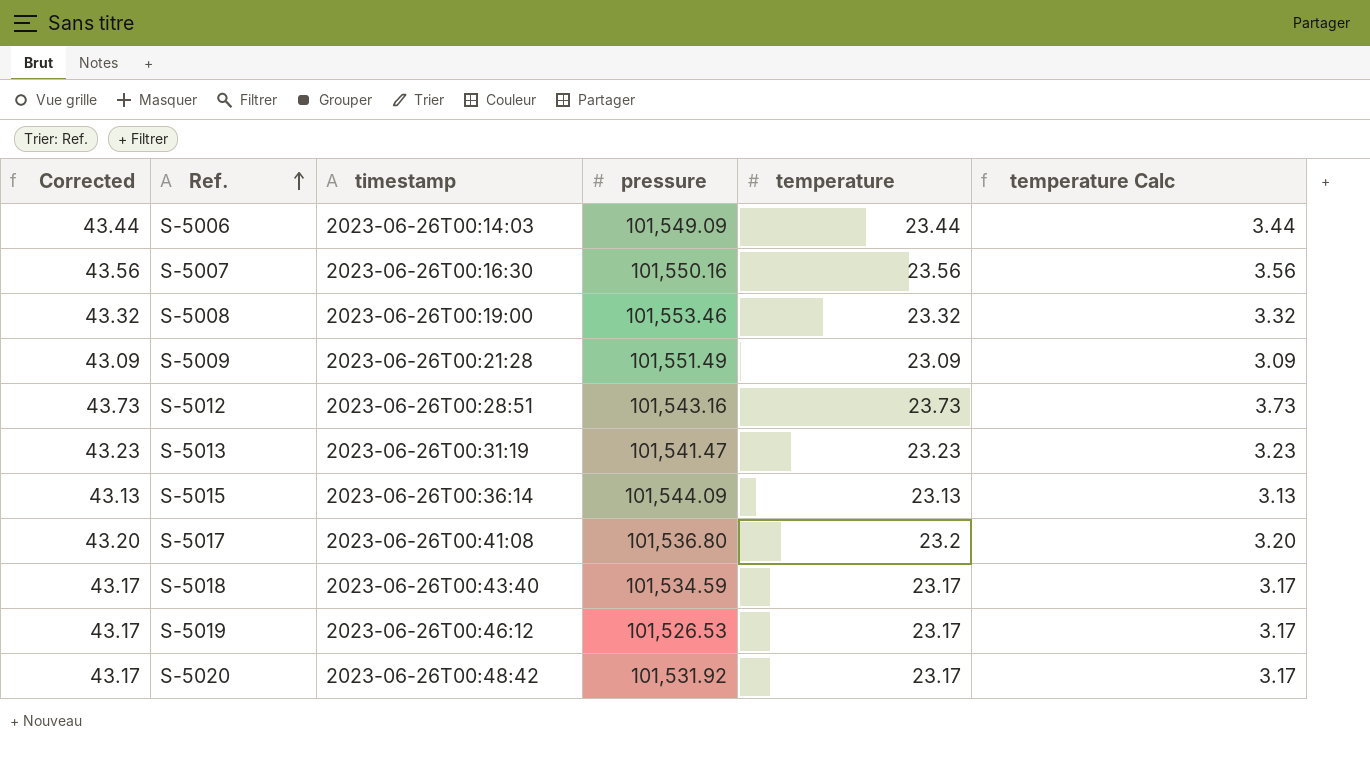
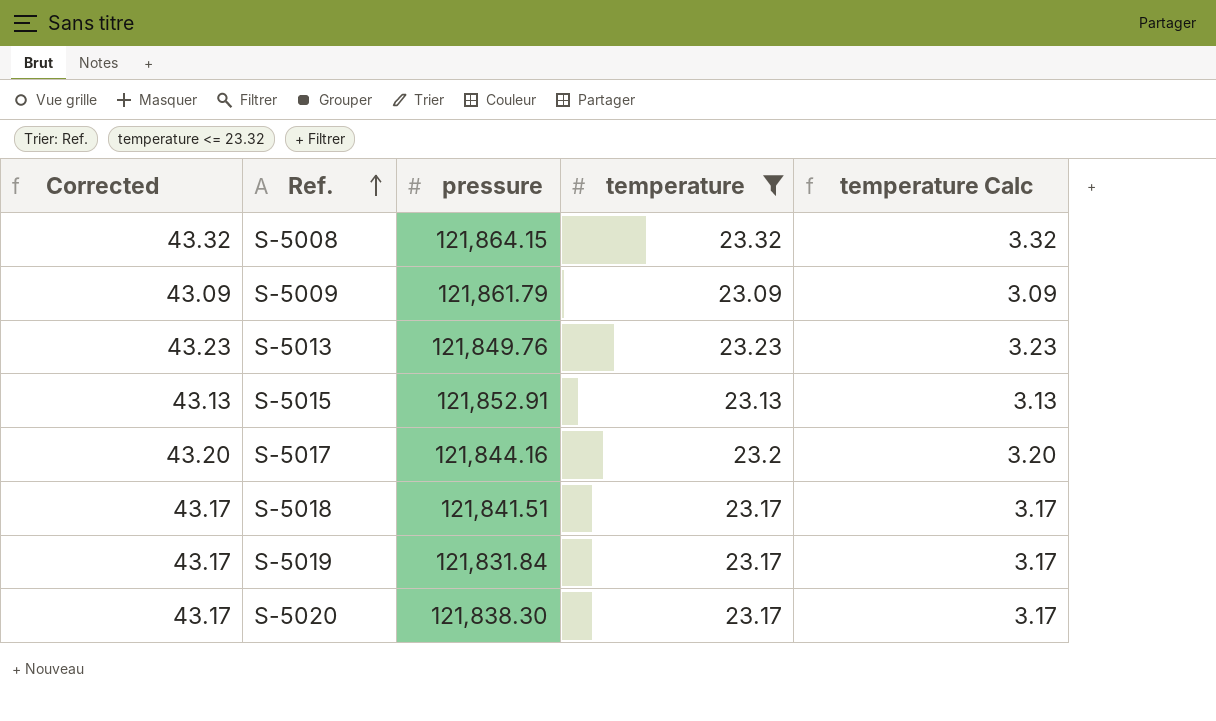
filter: none -> temperature <= 23.32
column timestamp | position: 3 -> none
S-5008 | pressure: 101,553.46 -> 121,864.15
S-5009 | pressure: 101,551.49 -> 121,861.79
S-5013 | pressure: 101,541.47 -> 121,849.76
S-5015 | pressure: 101,544.09 -> 121,852.91
S-5017 | pressure: 101,536.80 -> 121,844.16
S-5018 | pressure: 101,534.59 -> 121,841.51
S-5019 | pressure: 101,526.53 -> 121,831.84
S-5020 | pressure: 101,531.92 -> 121,838.30

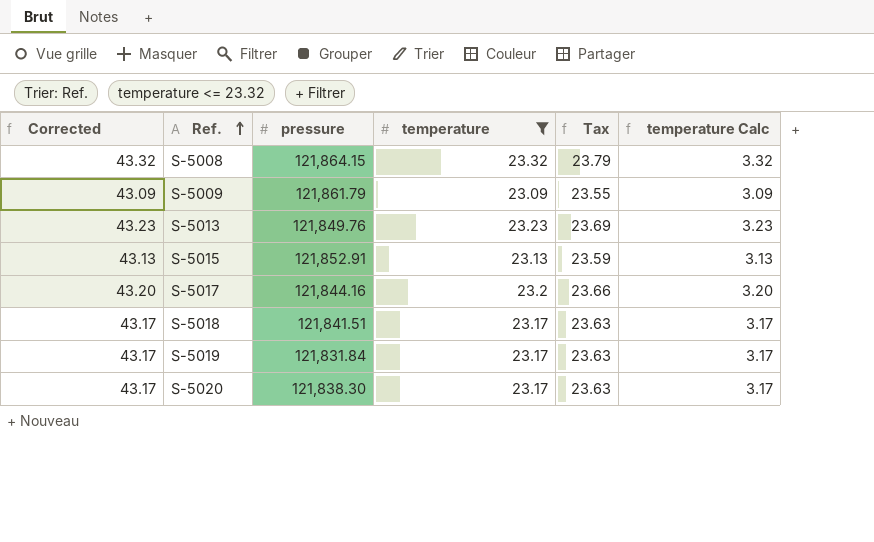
column Tax | formula: none -> [temperature] * 1.02

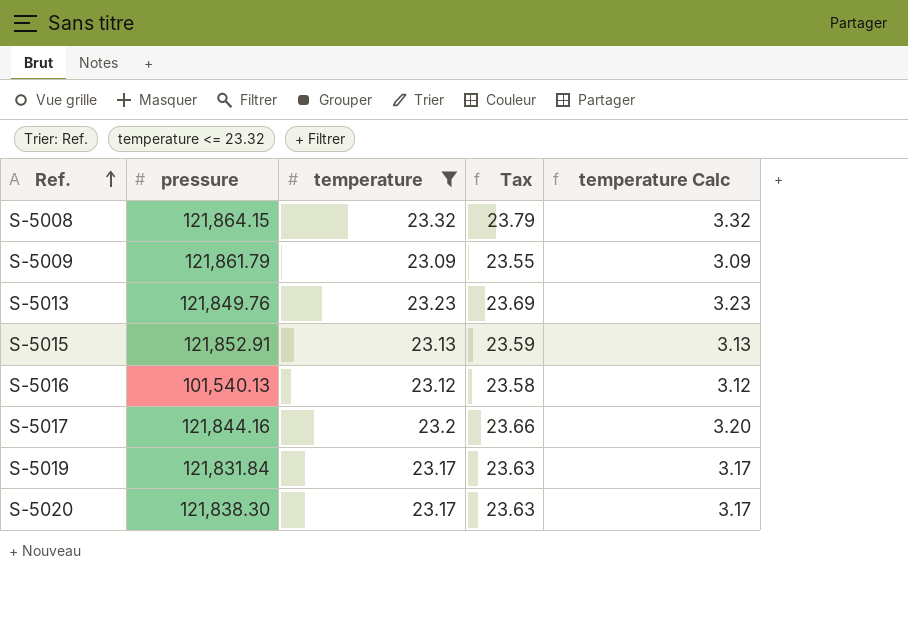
column Corrected | formula: [temperature] + 20 -> none
row S-5018: 43.17 | 121,841.51 | 23.17 | 23.63 | 3.17 -> none
row S-5016: none -> 101,540.13 | 23.12 | 23.58 | 3.12

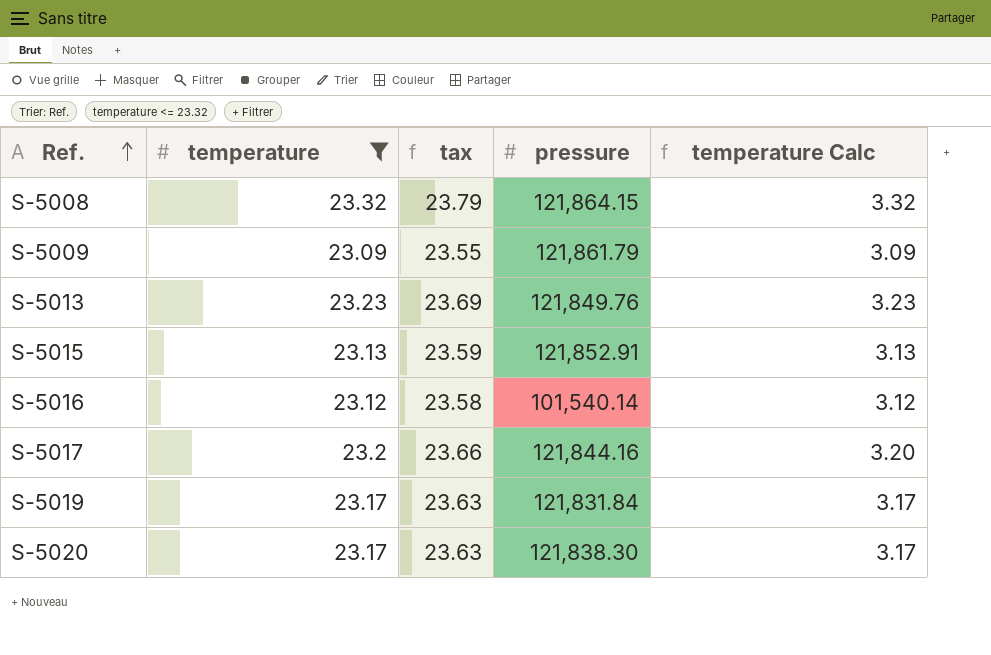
column name: Tax -> tax
column pressure | position: 2 -> 4
S-5016 | pressure: 101,540.13 -> 101,540.14

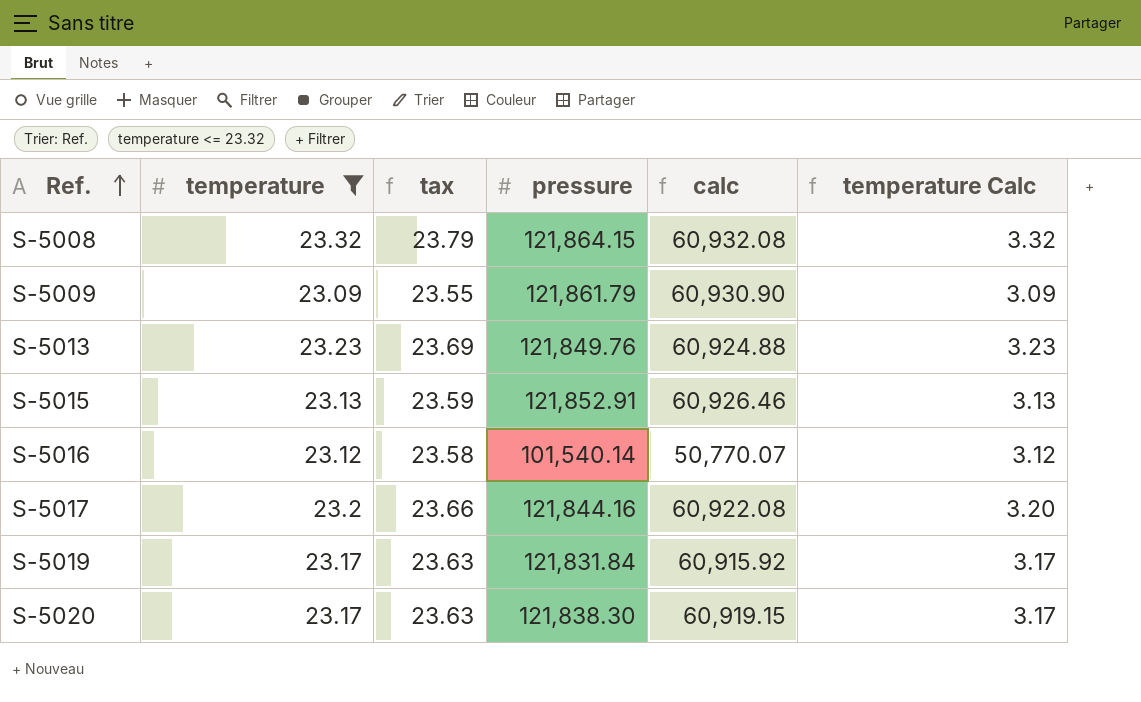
column calc | formula: none -> [pressure] * 0.5

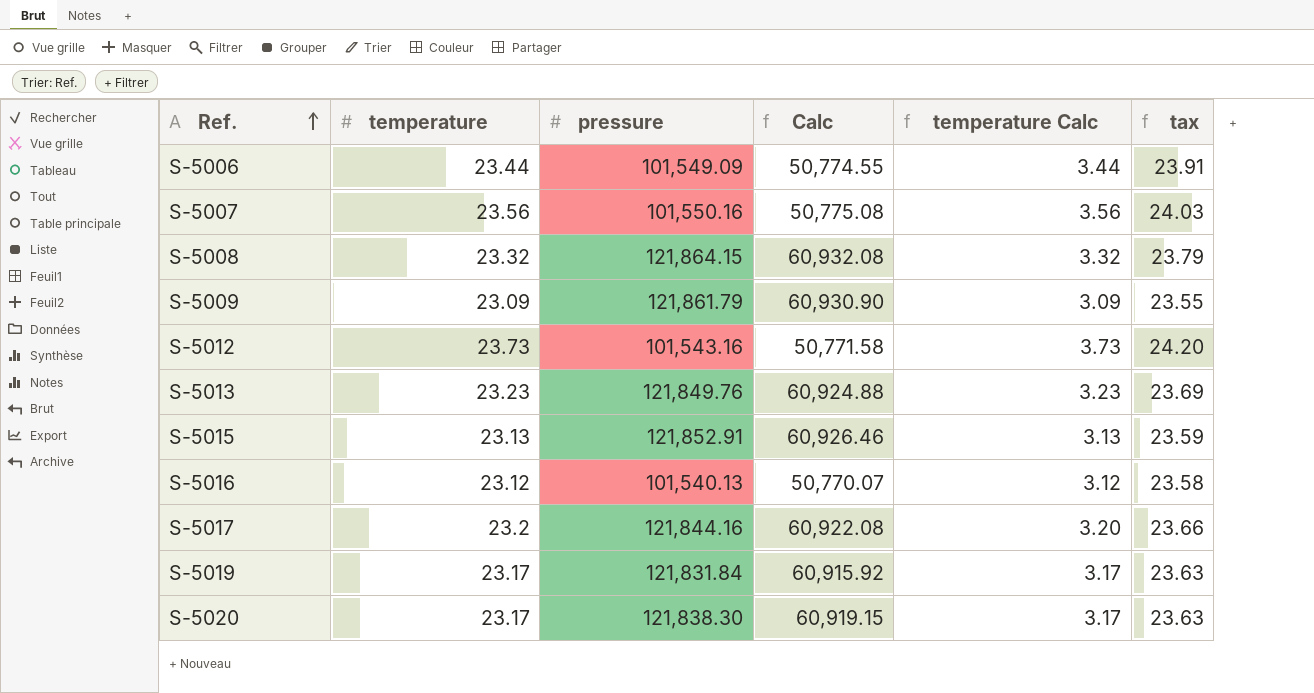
filter: temperature <= 23.32 -> none
column name: calc -> Calc
column tax | position: 3 -> 6
S-5016 | pressure: 101,540.14 -> 101,540.13

